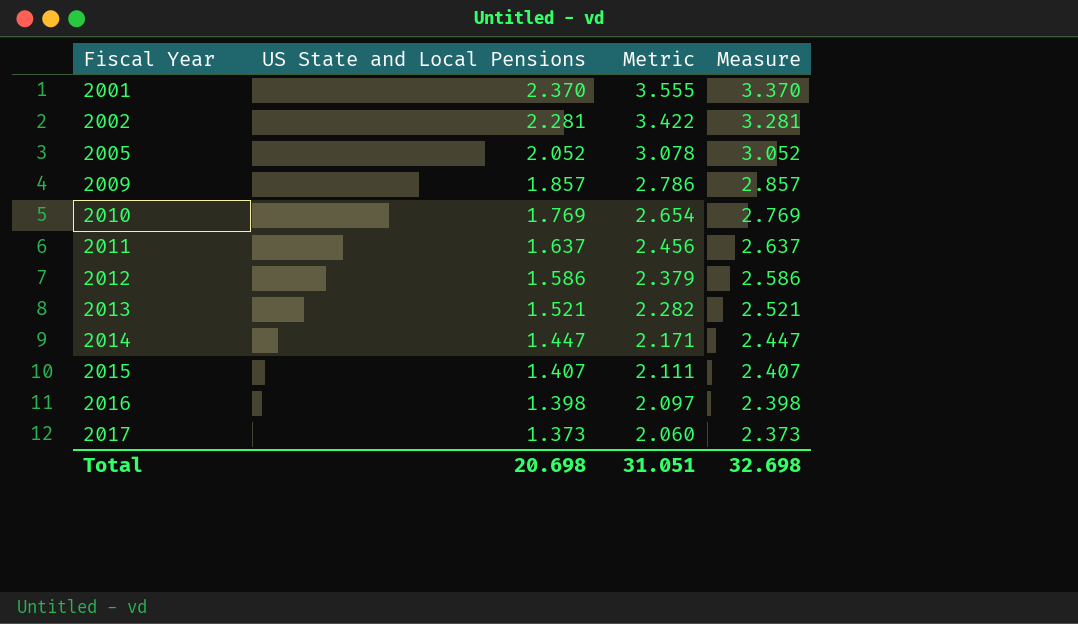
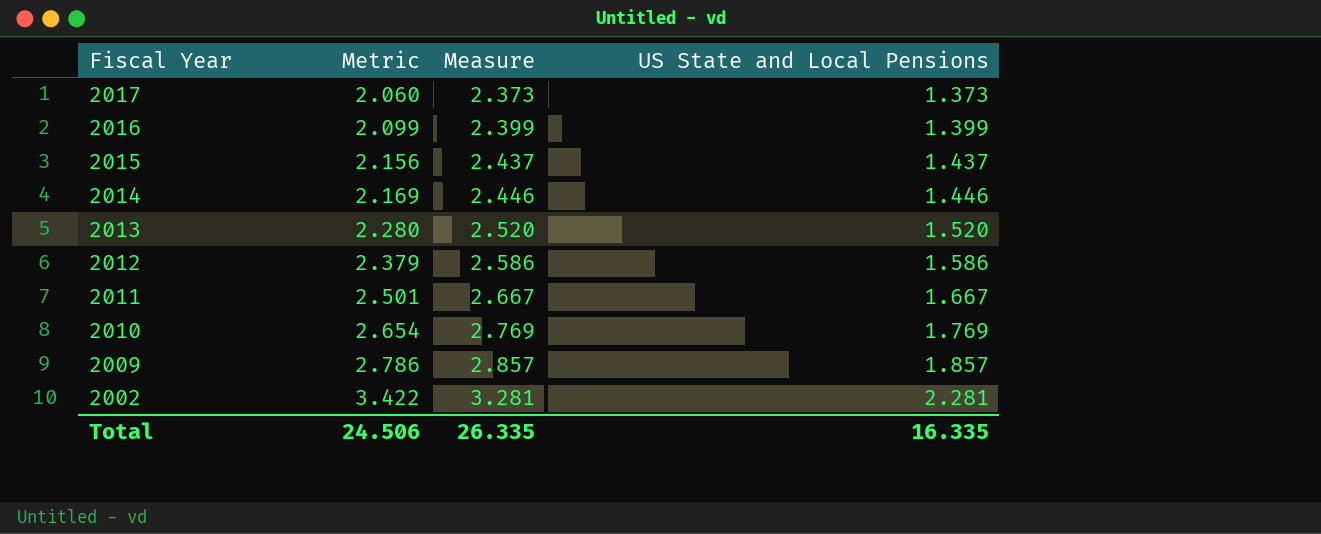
row order: Fiscal Year ascending -> Fiscal Year descending
column US State and Local Pensions | position: 2 -> 4
row 2001: 2.370 | 3.555 | 3.370 -> none
row 2005: 2.052 | 3.078 | 3.052 -> none
2016 | Metric: 2.097 -> 2.099
2016 | Measure: 2.398 -> 2.399
2016 | US State and Local Pensions: 1.398 -> 1.399
2015 | Metric: 2.111 -> 2.156
2015 | Measure: 2.407 -> 2.437
2015 | US State and Local Pensions: 1.407 -> 1.437
2014 | Metric: 2.171 -> 2.169
2014 | Measure: 2.447 -> 2.446
2014 | US State and Local Pensions: 1.447 -> 1.446
2013 | Metric: 2.282 -> 2.280
2013 | Measure: 2.521 -> 2.520
2013 | US State and Local Pensions: 1.521 -> 1.520
2011 | Metric: 2.456 -> 2.501
2011 | Measure: 2.637 -> 2.667
2011 | US State and Local Pensions: 1.637 -> 1.667
Total | Metric: 31.051 -> 24.506
Total | Measure: 32.698 -> 26.335
Total | US State and Local Pensions: 20.698 -> 16.335

